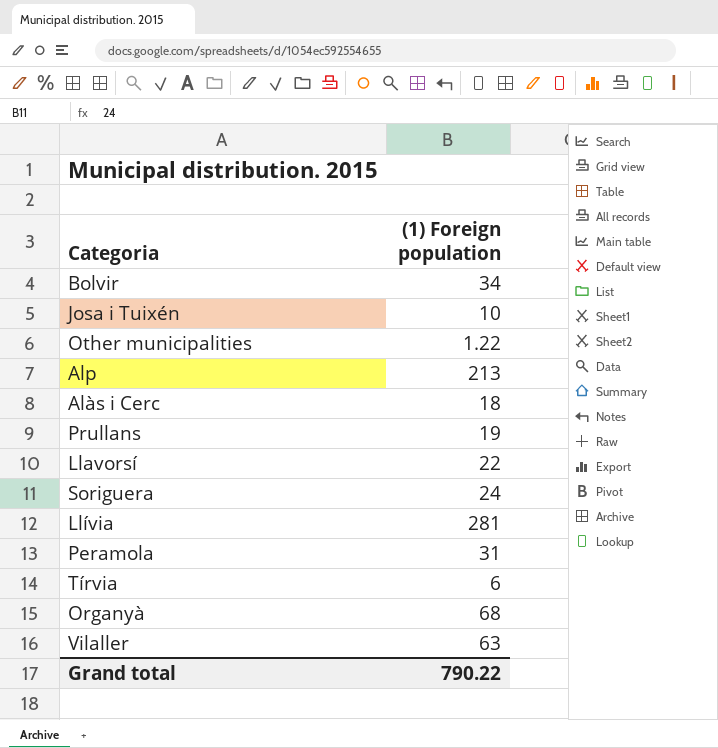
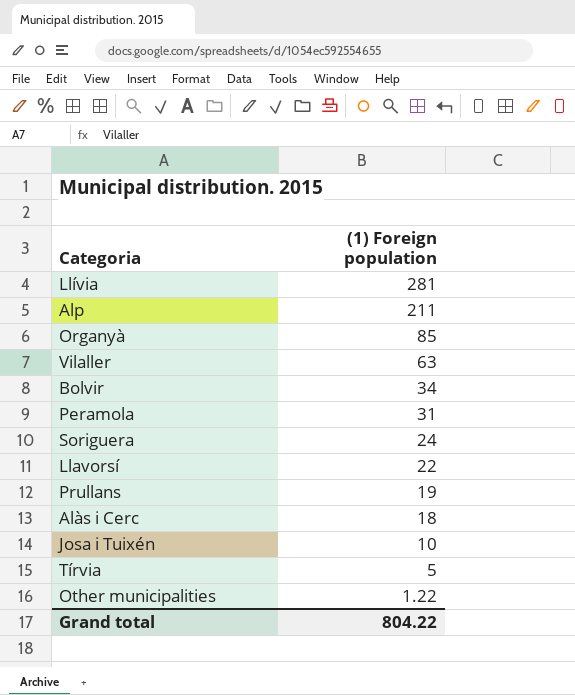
row order: none -> (1) Foreign population descending
Alp | (1) Foreign population: 213 -> 211
Organyà | (1) Foreign population: 68 -> 85
Tírvia | (1) Foreign population: 6 -> 5
Grand total | (1) Foreign population: 790.22 -> 804.22

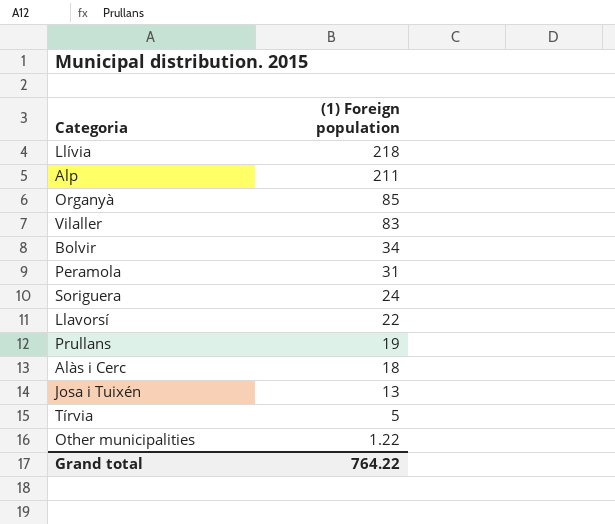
Llívia | (1) Foreign population: 281 -> 218
Vilaller | (1) Foreign population: 63 -> 83
Josa i Tuixén | (1) Foreign population: 10 -> 13
Grand total | (1) Foreign population: 804.22 -> 764.22

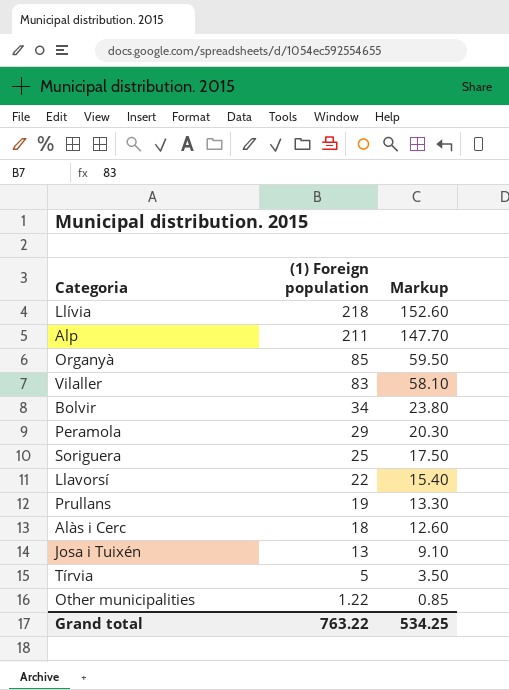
column Markup | formula: none -> [(1) Foreign population] * 0.7
Peramola | (1) Foreign population: 31 -> 29
Soriguera | (1) Foreign population: 24 -> 25
Grand total | (1) Foreign population: 764.22 -> 763.22

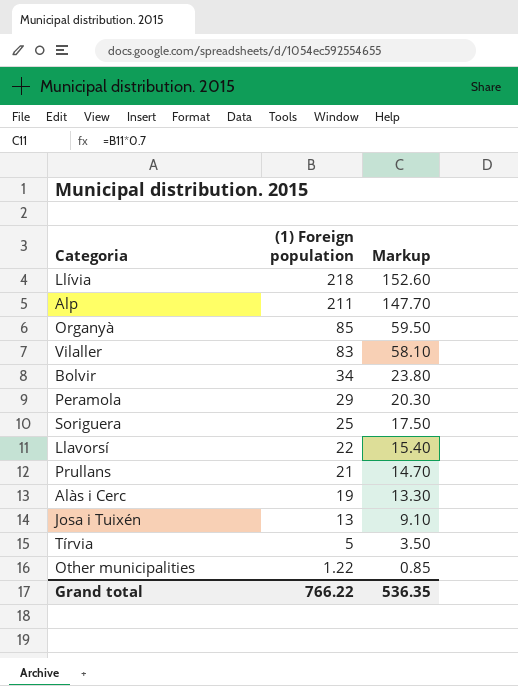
Prullans | (1) Foreign population: 19 -> 21
Prullans | Markup: 13.30 -> 14.70
Alàs i Cerc | (1) Foreign population: 18 -> 19
Alàs i Cerc | Markup: 12.60 -> 13.30
Grand total | (1) Foreign population: 763.22 -> 766.22
Grand total | Markup: 534.25 -> 536.35

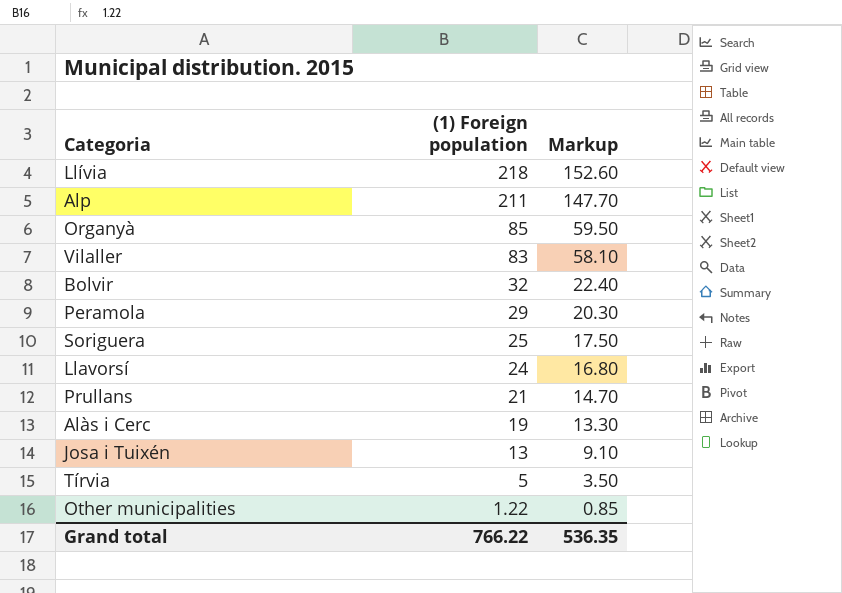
Bolvir | (1) Foreign population: 34 -> 32
Bolvir | Markup: 23.80 -> 22.40
Llavorsí | (1) Foreign population: 22 -> 24
Llavorsí | Markup: 15.40 -> 16.80

